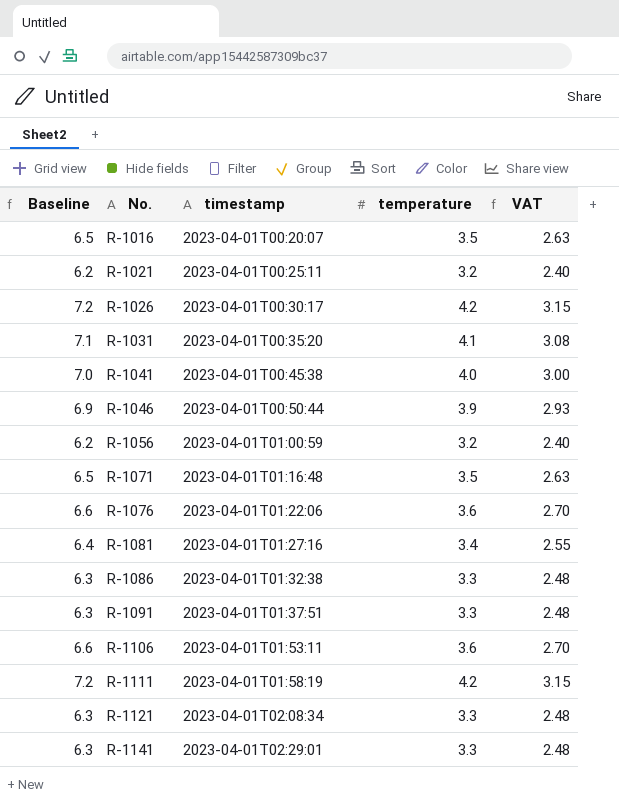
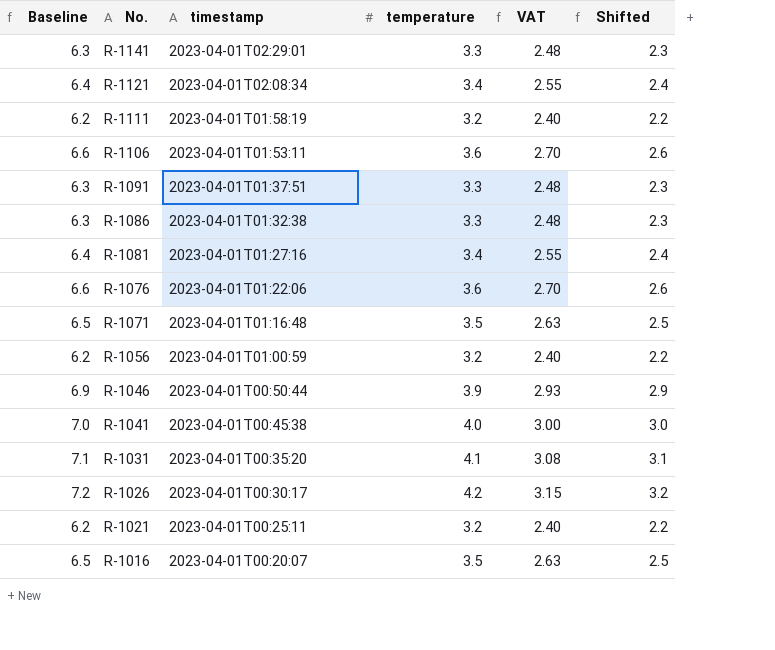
row order: No. ascending -> No. descending
column Shifted | formula: none -> [temperature] - 1
R-1121 | Baseline: 6.3 -> 6.4
R-1121 | temperature: 3.3 -> 3.4
R-1121 | VAT: 2.48 -> 2.55
R-1111 | Baseline: 7.2 -> 6.2
R-1111 | temperature: 4.2 -> 3.2
R-1111 | VAT: 3.15 -> 2.40

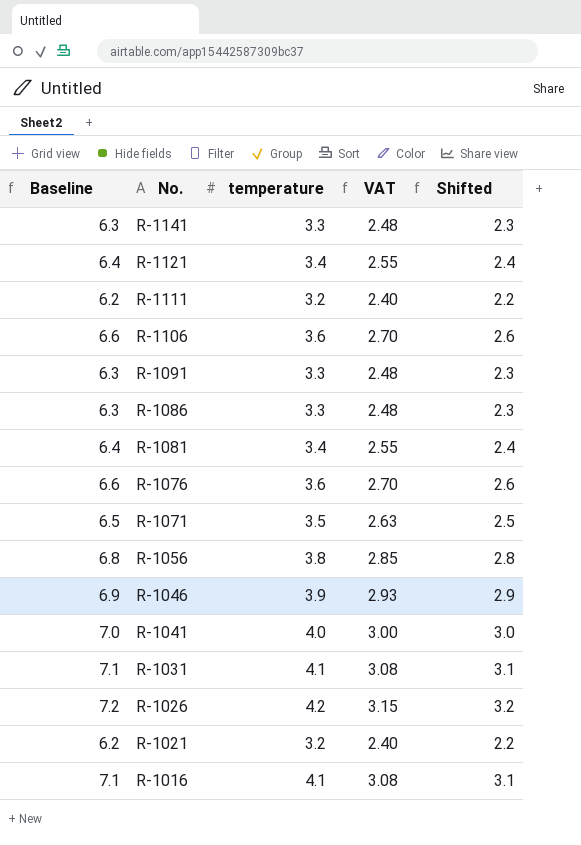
column timestamp | position: 3 -> none
R-1056 | Baseline: 6.2 -> 6.8
R-1056 | temperature: 3.2 -> 3.8
R-1056 | VAT: 2.40 -> 2.85
R-1056 | Shifted: 2.2 -> 2.8
R-1016 | Baseline: 6.5 -> 7.1
R-1016 | temperature: 3.5 -> 4.1
R-1016 | VAT: 2.63 -> 3.08
R-1016 | Shifted: 2.5 -> 3.1

